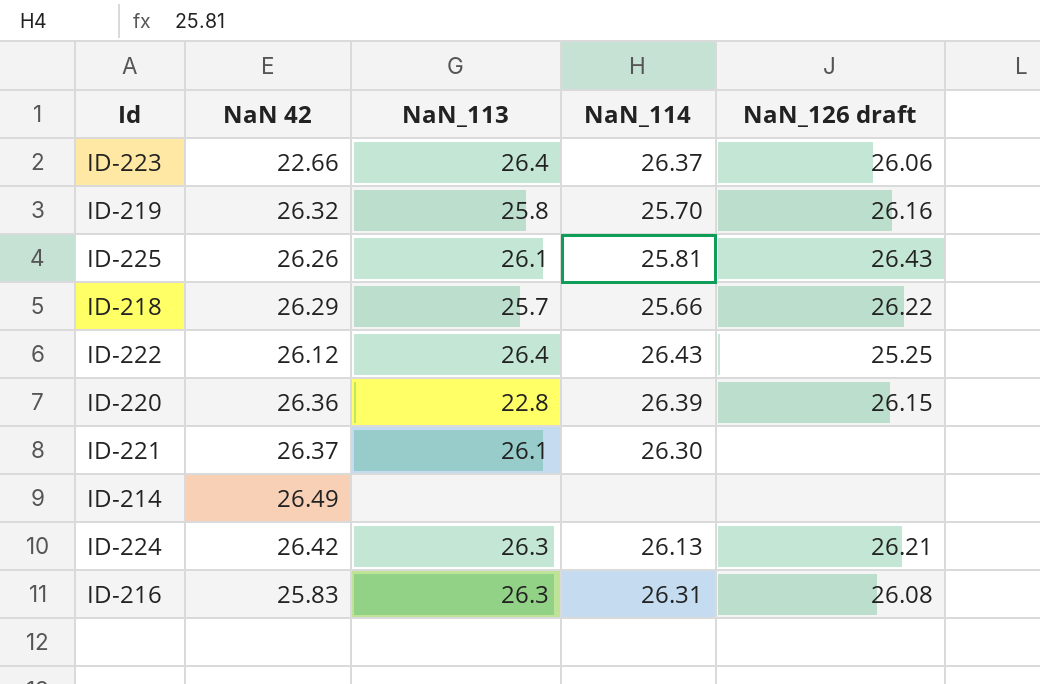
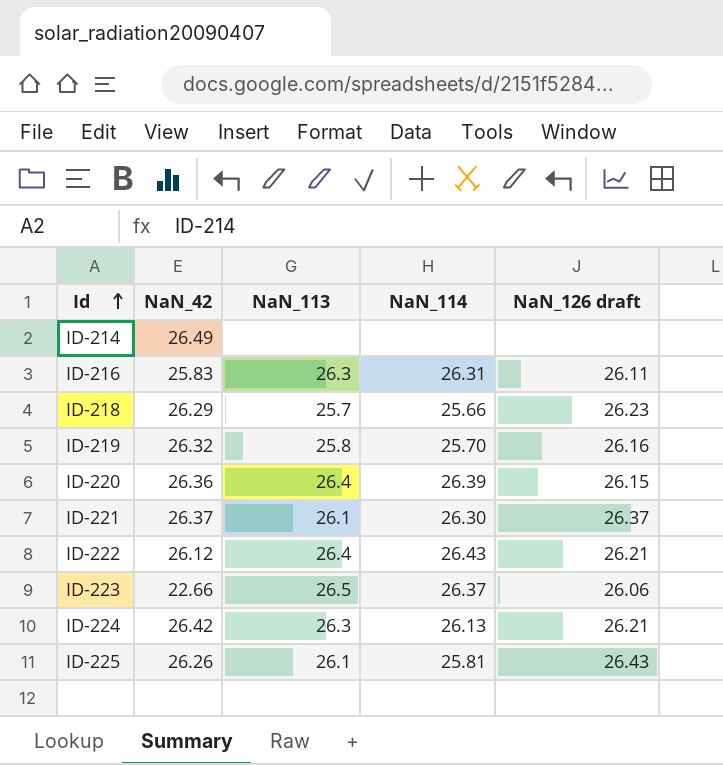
row order: none -> Id ascending
column name: NaN 42 -> NaN_42
ID-216 | NaN_126 draft: 26.08 -> 26.11
ID-218 | NaN_126 draft: 26.22 -> 26.23
ID-220 | NaN_113: 22.8 -> 26.4
ID-221 | NaN_126 draft: none -> 26.37
ID-222 | NaN_126 draft: 25.25 -> 26.21
ID-223 | NaN_113: 26.4 -> 26.5

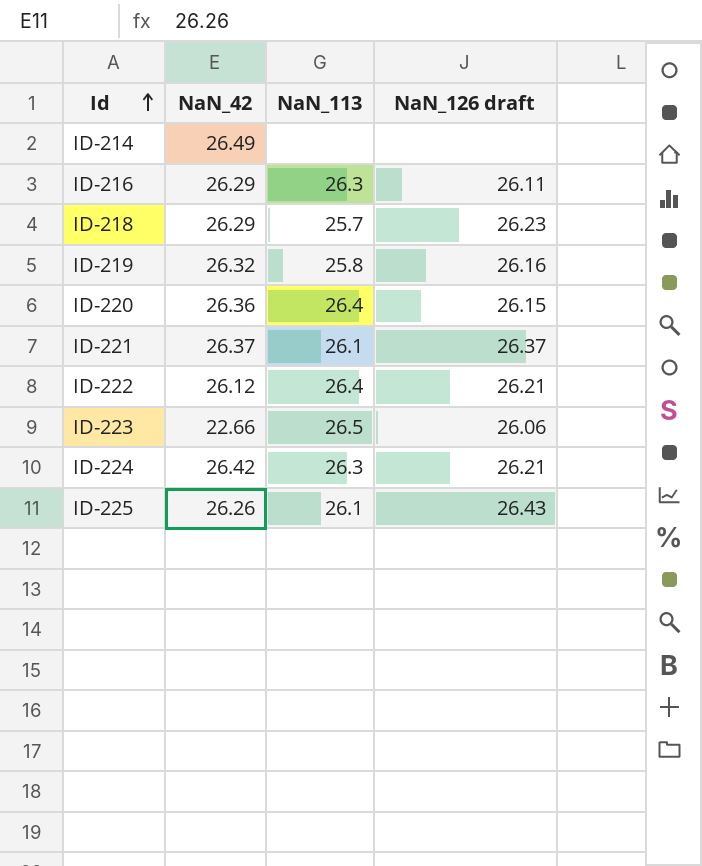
column NaN_114 | position: 4 -> none
ID-216 | NaN_42: 25.83 -> 26.29

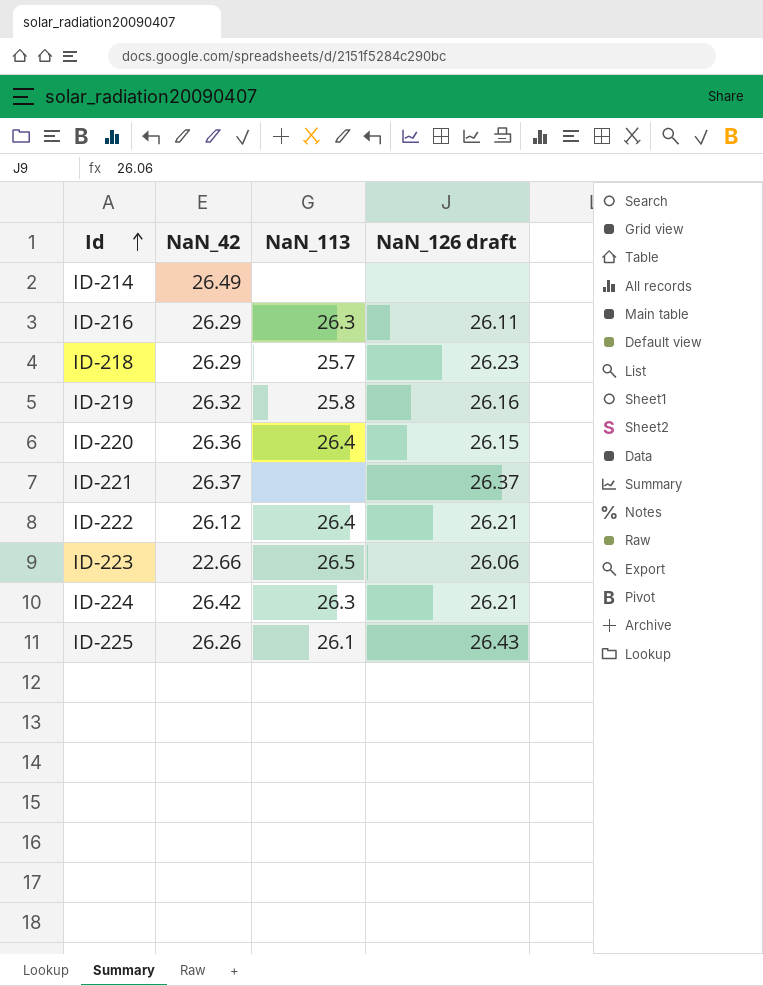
ID-221 | NaN_113: 26.1 -> none

